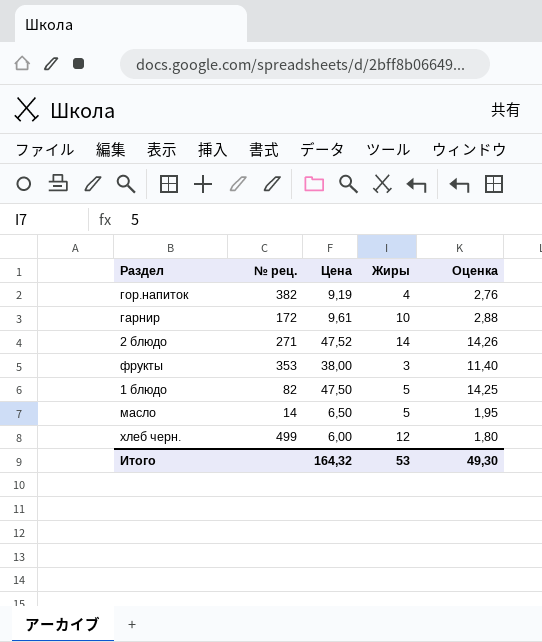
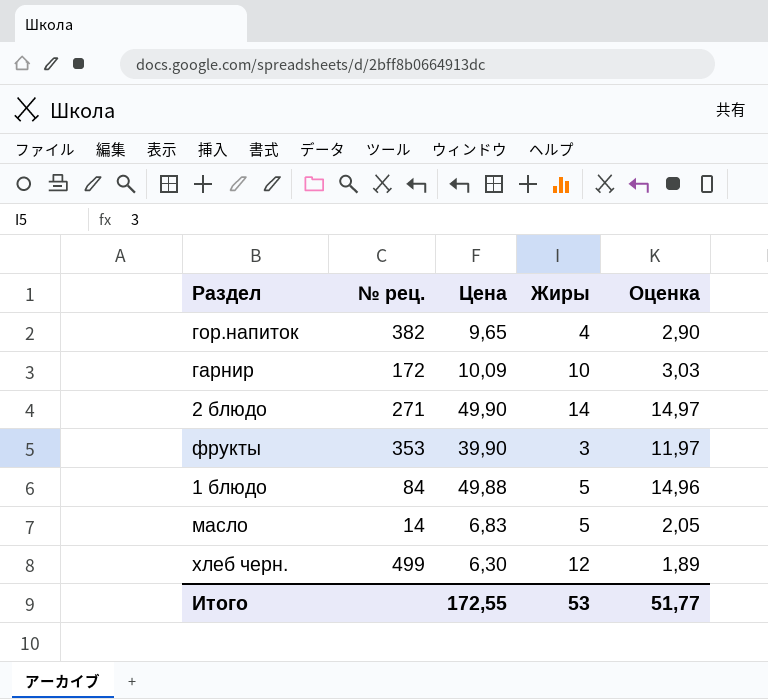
гор.напиток | Цена: 9,19 -> 9,65
гор.напиток | Оценка: 2,76 -> 2,90
гарнир | Цена: 9,61 -> 10,09
гарнир | Оценка: 2,88 -> 3,03
2 блюдо | Цена: 47,52 -> 49,90
2 блюдо | Оценка: 14,26 -> 14,97
фрукты | Цена: 38,00 -> 39,90
фрукты | Оценка: 11,40 -> 11,97
1 блюдо | № рец.: 82 -> 84
1 блюдо | Цена: 47,50 -> 49,88
1 блюдо | Оценка: 14,25 -> 14,96
масло | Цена: 6,50 -> 6,83
масло | Оценка: 1,95 -> 2,05
хлеб черн. | Цена: 6,00 -> 6,30
хлеб черн. | Оценка: 1,80 -> 1,89
Итого | Цена: 164,32 -> 172,55
Итого | Оценка: 49,30 -> 51,77

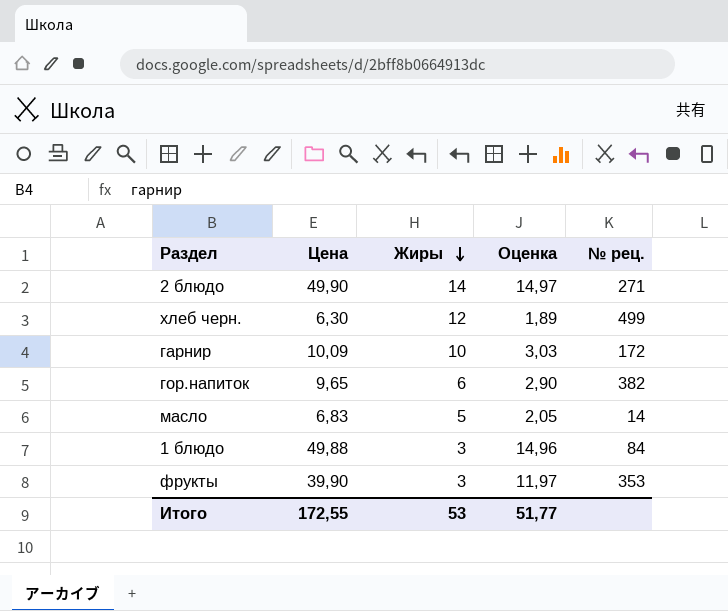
row order: none -> Жиры descending
column № рец. | position: 2 -> 5
гор.напиток | Жиры: 4 -> 6
1 блюдо | Жиры: 5 -> 3

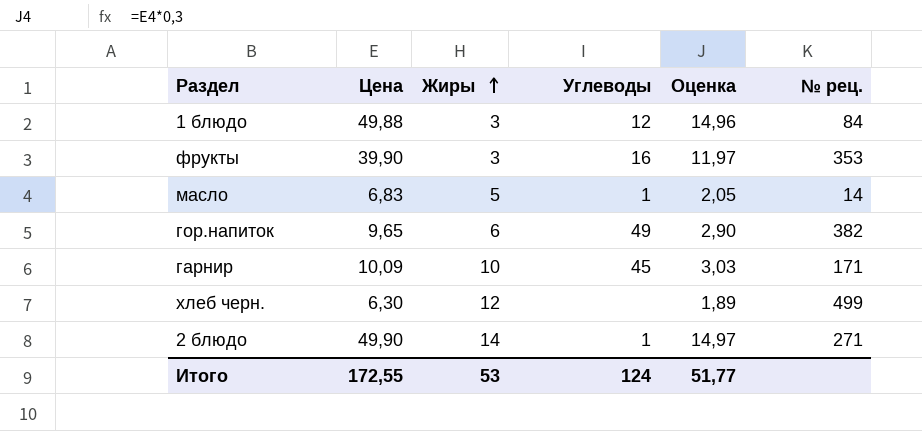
row order: Жиры descending -> Жиры ascending
column Углеводы | position: none -> 4
гарнир | № рец.: 172 -> 171

